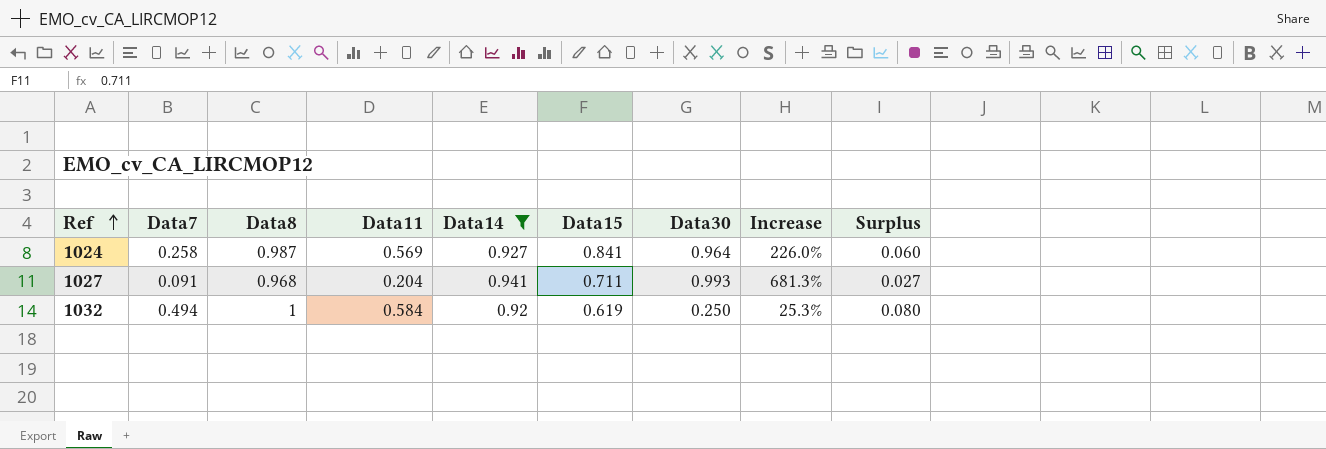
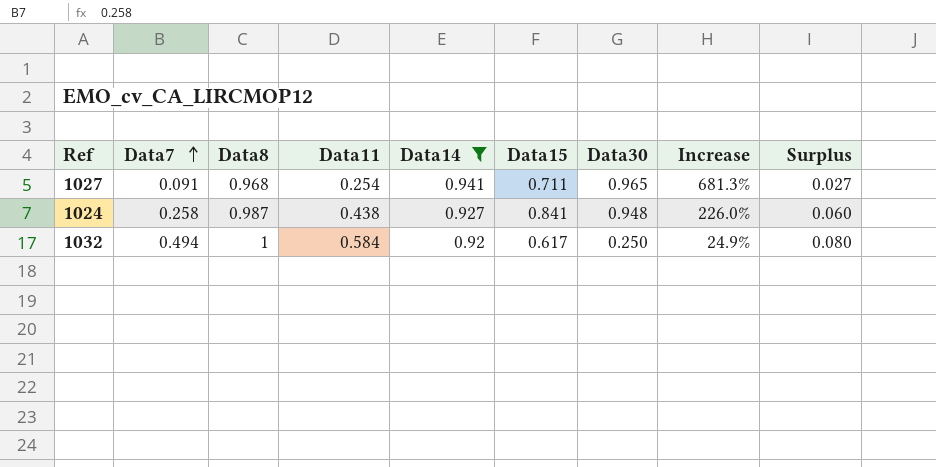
row order: Ref ascending -> Data7 ascending
1027 | Data11: 0.204 -> 0.254
1027 | Data30: 0.993 -> 0.965
1024 | Data11: 0.569 -> 0.438
1024 | Data30: 0.964 -> 0.948
1032 | Data15: 0.619 -> 0.617
1032 | Increase: 25.3% -> 24.9%

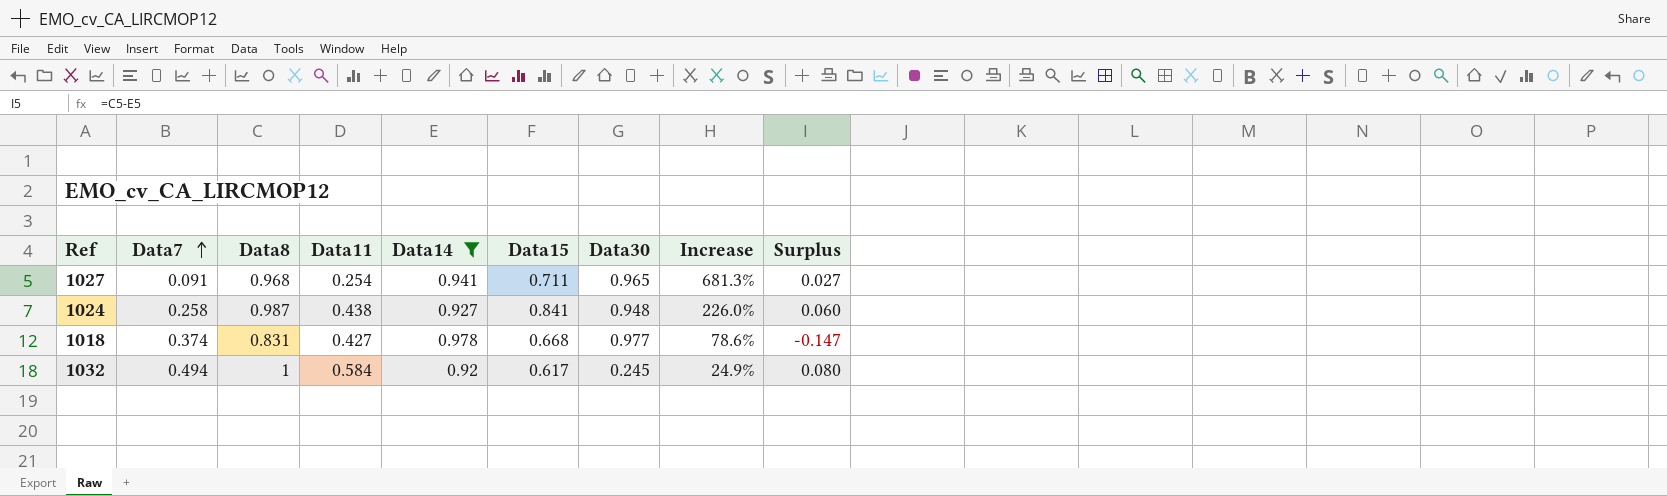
row 1018: none -> 0.374 | 0.831 | 0.427 | 0.978 | 0.668 | 0.977 | 78.6% | -0.147
1032 | Data30: 0.250 -> 0.245

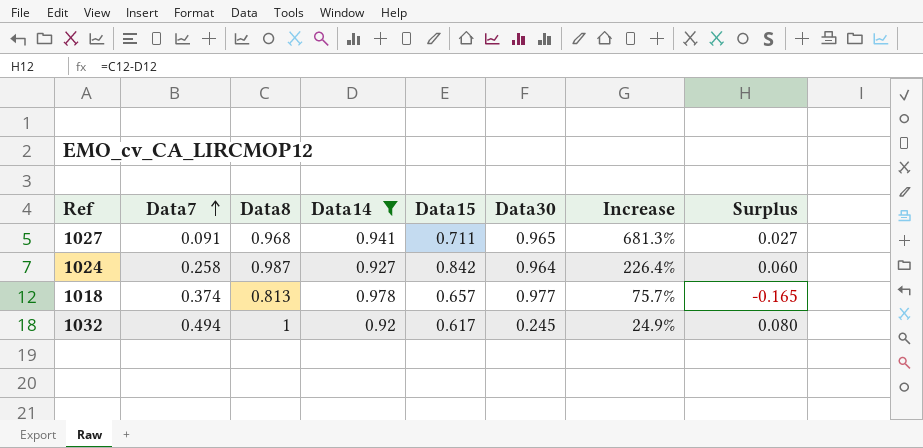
column Data11 | position: 4 -> none
1024 | Data15: 0.841 -> 0.842
1024 | Data30: 0.948 -> 0.964
1024 | Increase: 226.0% -> 226.4%
1018 | Data8: 0.831 -> 0.813
1018 | Data15: 0.668 -> 0.657
1018 | Increase: 78.6% -> 75.7%
1018 | Surplus: -0.147 -> -0.165

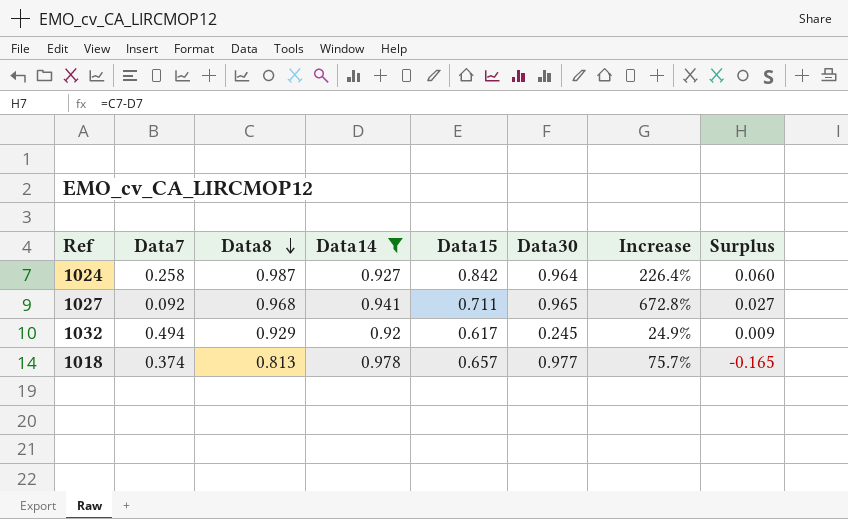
row order: Data7 ascending -> Data8 descending
1027 | Data7: 0.091 -> 0.092
1027 | Increase: 681.3% -> 672.8%
1032 | Data8: 1 -> 0.929
1032 | Surplus: 0.080 -> 0.009

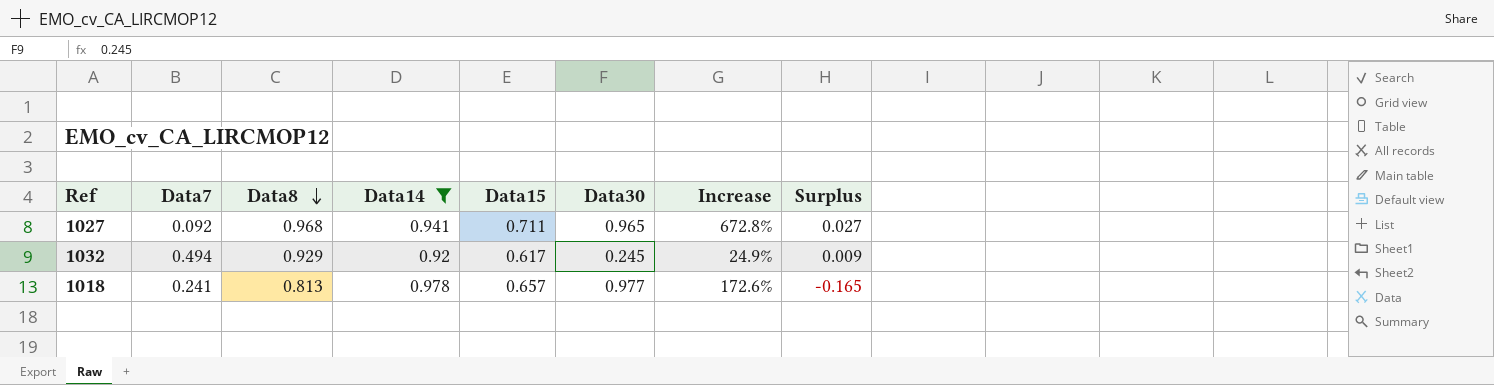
row 1024: 0.258 | 0.987 | 0.927 | 0.842 | 0.964 | 226.4% | 0.060 -> none
1018 | Data7: 0.374 -> 0.241
1018 | Increase: 75.7% -> 172.6%

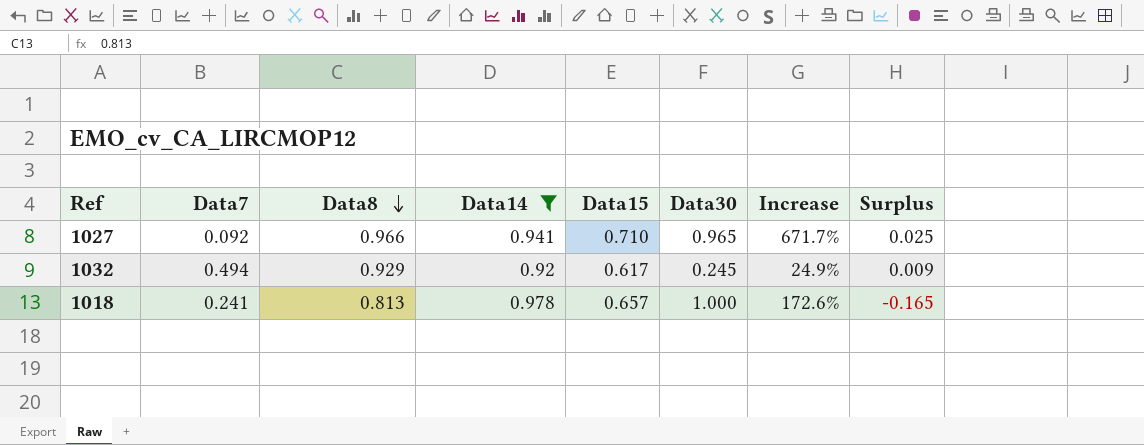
1027 | Data8: 0.968 -> 0.966
1027 | Data15: 0.711 -> 0.710
1027 | Increase: 672.8% -> 671.7%
1027 | Surplus: 0.027 -> 0.025
1018 | Data30: 0.977 -> 1.000

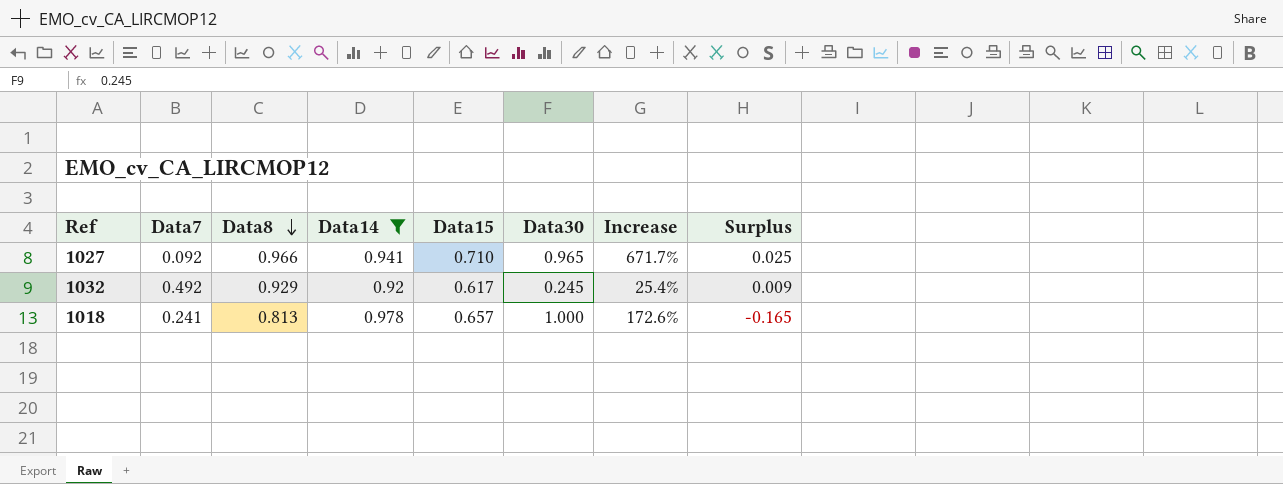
1032 | Data7: 0.494 -> 0.492
1032 | Increase: 24.9% -> 25.4%

